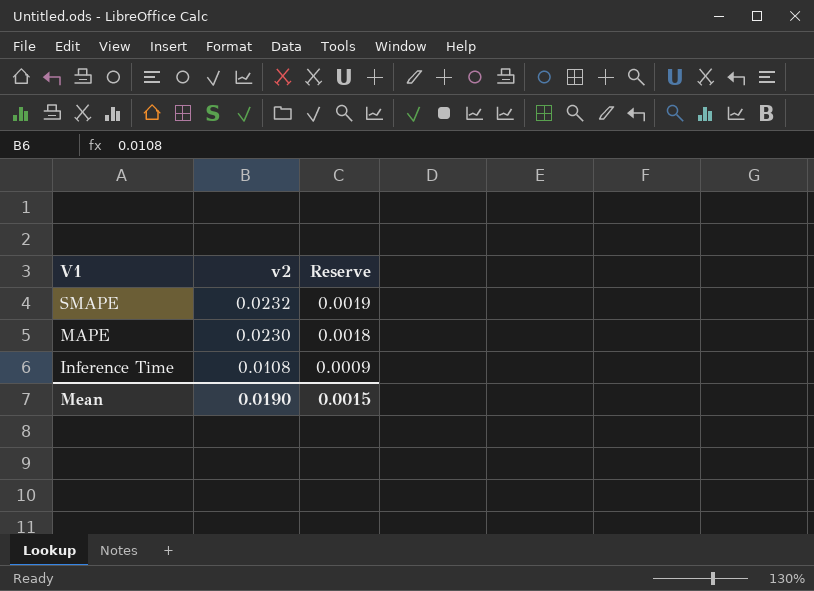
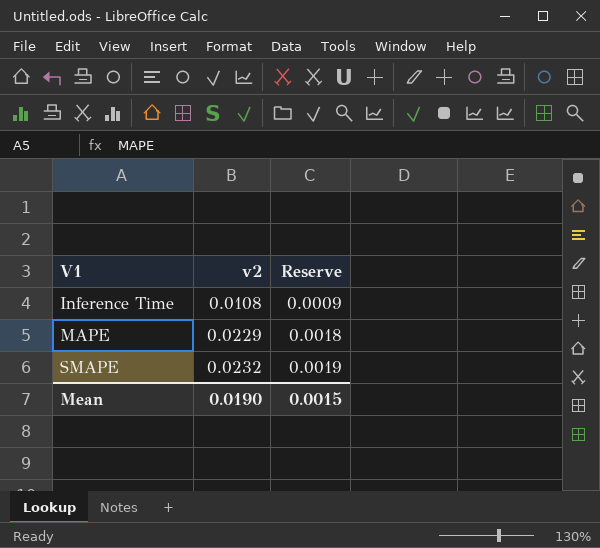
row order: V1 descending -> V1 ascending
MAPE | v2: 0.0230 -> 0.0229

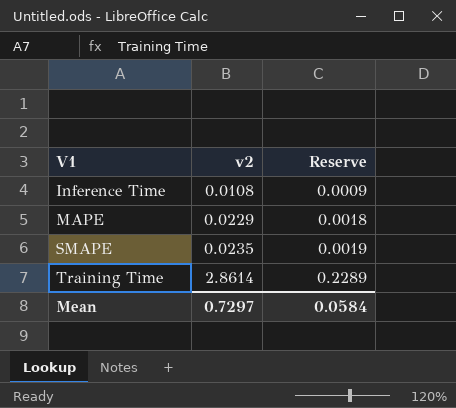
SMAPE | v2: 0.0232 -> 0.0235
row Training Time: none -> 2.8614 | 0.2289
Mean | v2: 0.0190 -> 0.7297
Mean | Reserve: 0.0015 -> 0.0584

